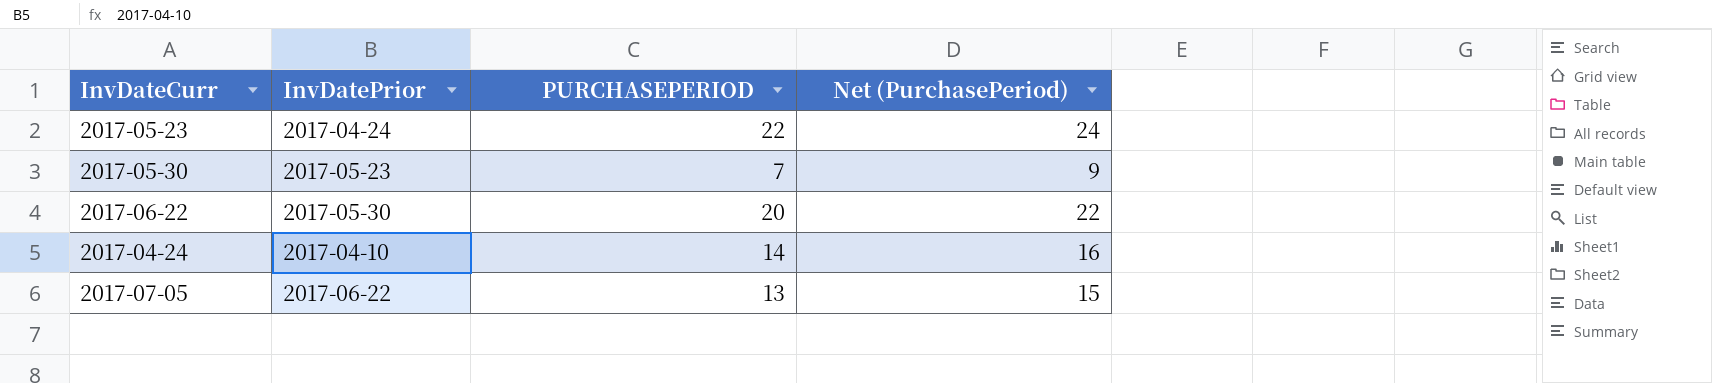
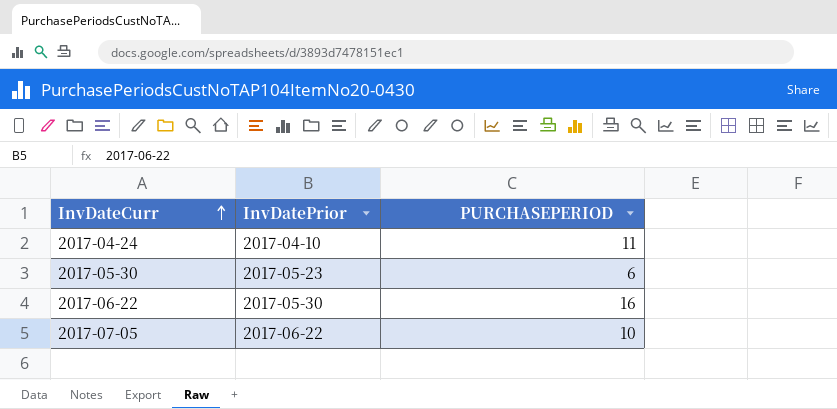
row order: none -> InvDateCurr ascending
column Net (PurchasePeriod) | formula: [PURCHASEPERIOD] + 2 -> none
row 2017-05-23: 2017-04-24 | 22 | 24 -> none
2017-04-24 | PURCHASEPERIOD: 14 -> 11
2017-05-30 | PURCHASEPERIOD: 7 -> 6
2017-06-22 | PURCHASEPERIOD: 20 -> 16
2017-07-05 | PURCHASEPERIOD: 13 -> 10

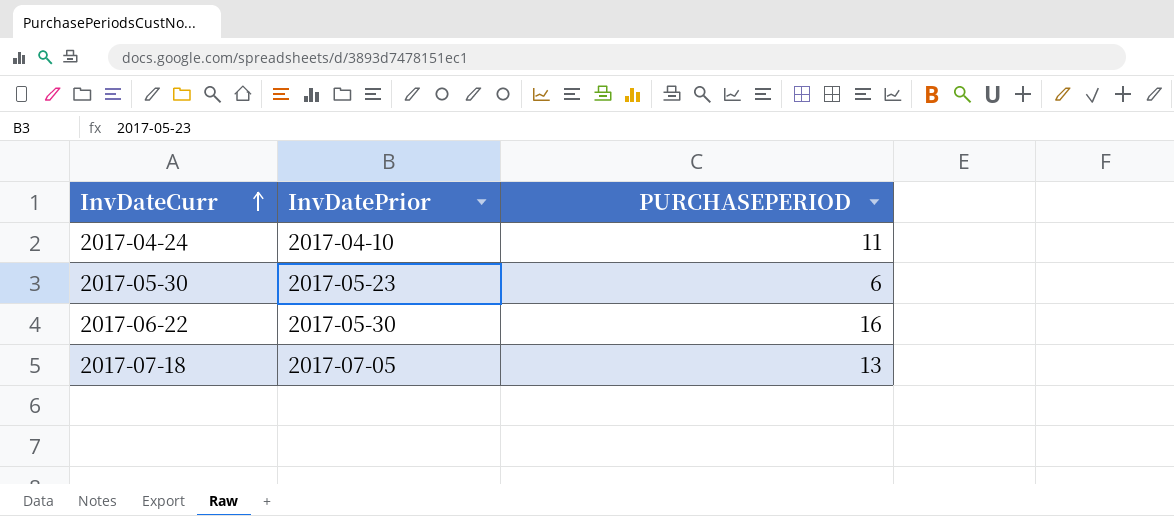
row 2017-07-05: 2017-06-22 | 10 -> none
row 2017-07-18: none -> 2017-07-05 | 13

